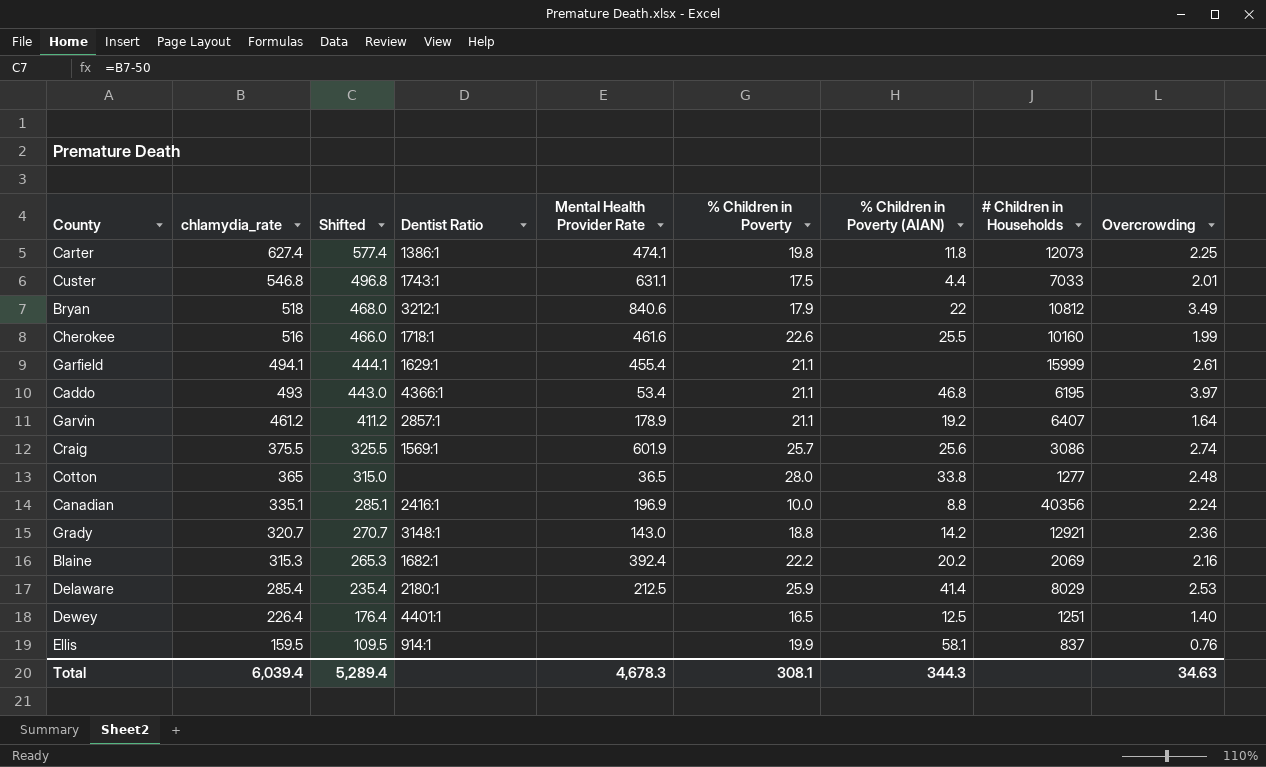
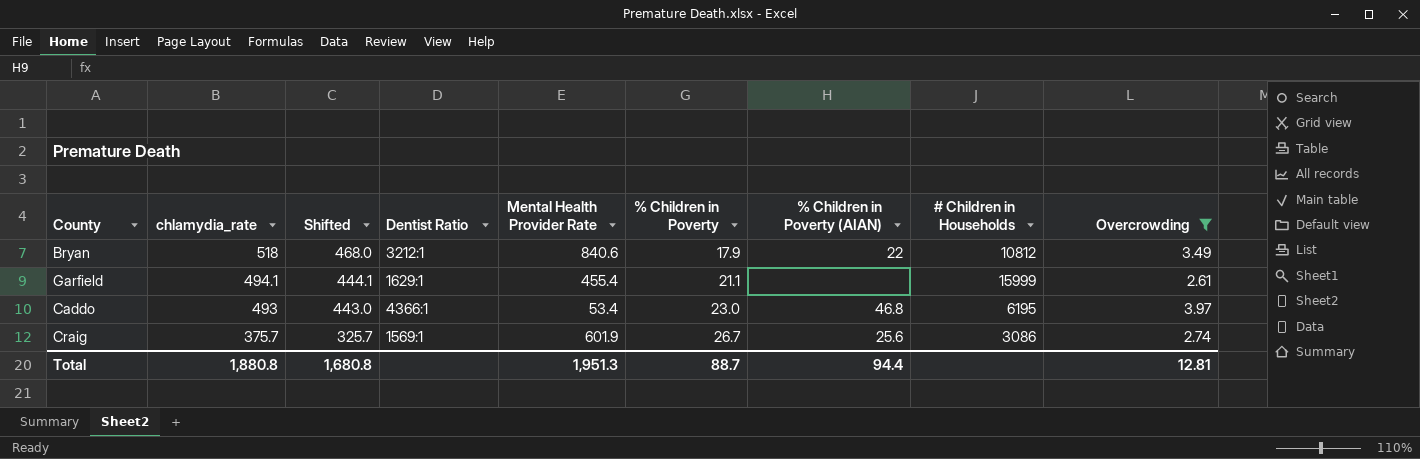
filter: none -> Overcrowding >= 2.61
Caddo | % Children in Poverty: 21.1 -> 23.0
Craig | chlamydia_rate: 375.5 -> 375.7
Craig | Shifted: 325.5 -> 325.7
Craig | % Children in Poverty: 25.7 -> 26.7
Total | chlamydia_rate: 6,039.4 -> 1,880.8
Total | Shifted: 5,289.4 -> 1,680.8
Total | Mental Health Provider Rate: 4,678.3 -> 1,951.3
Total | % Children in Poverty: 308.1 -> 88.7
Total | % Children in Poverty (AIAN): 344.3 -> 94.4
Total | Overcrowding: 34.63 -> 12.81

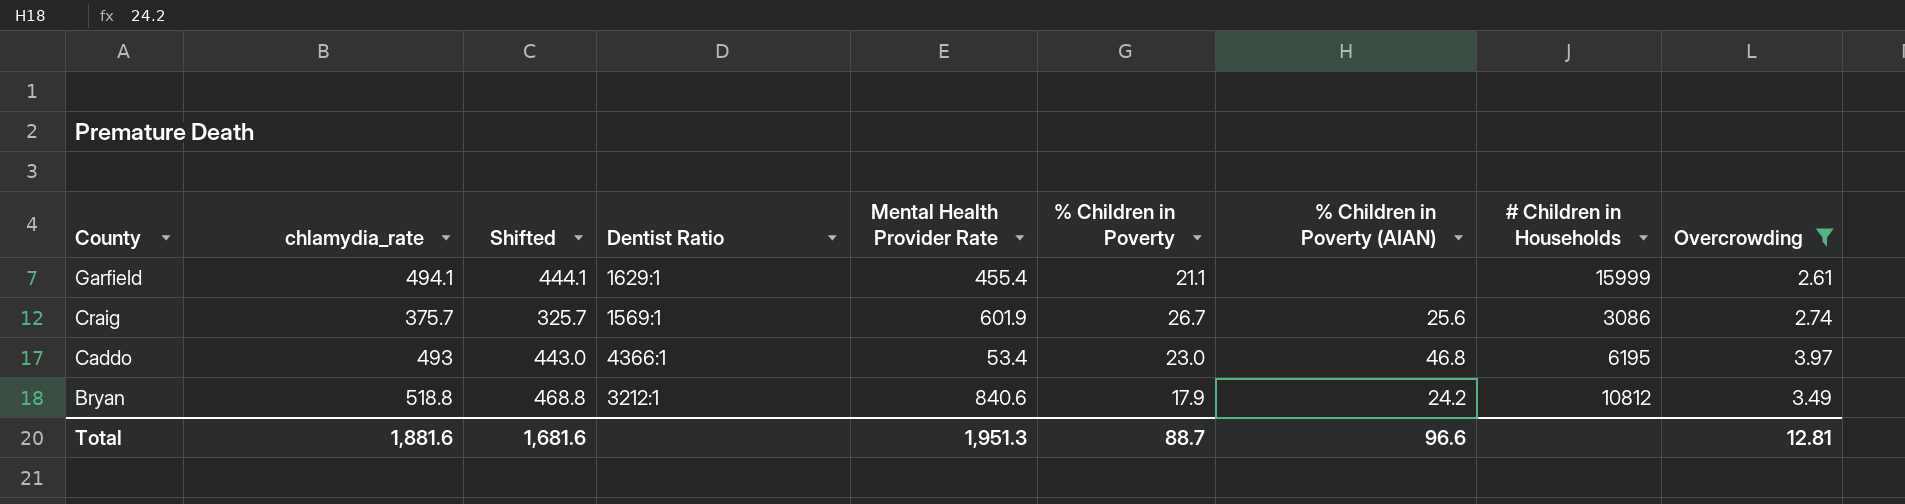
row order: chlamydia_rate descending -> County descending
Bryan | chlamydia_rate: 518 -> 518.8
Bryan | Shifted: 468.0 -> 468.8
Bryan | % Children in Poverty (AIAN): 22 -> 24.2
Total | chlamydia_rate: 1,880.8 -> 1,881.6
Total | Shifted: 1,680.8 -> 1,681.6
Total | % Children in Poverty (AIAN): 94.4 -> 96.6

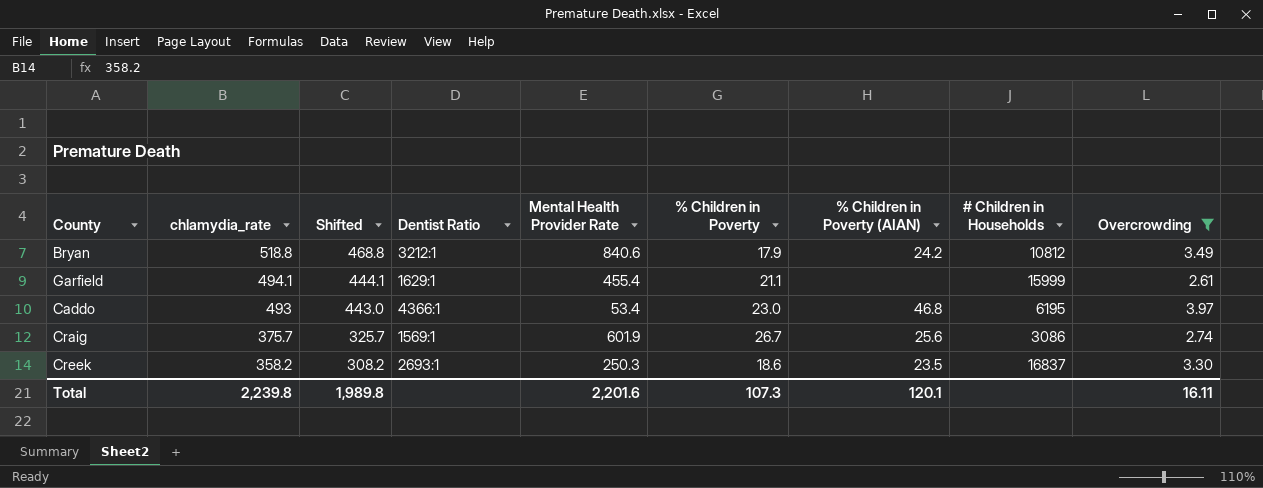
row order: County descending -> chlamydia_rate descending
row Creek: none -> 358.2 | 308.2 | 2693:1 | 250.3 | 18.6 | 23.5 | 16837 | 3.30
Total | chlamydia_rate: 1,881.6 -> 2,239.8
Total | Shifted: 1,681.6 -> 1,989.8
Total | Mental Health Provider Rate: 1,951.3 -> 2,201.6
Total | % Children in Poverty: 88.7 -> 107.3
Total | % Children in Poverty (AIAN): 96.6 -> 120.1
Total | Overcrowding: 12.81 -> 16.11

